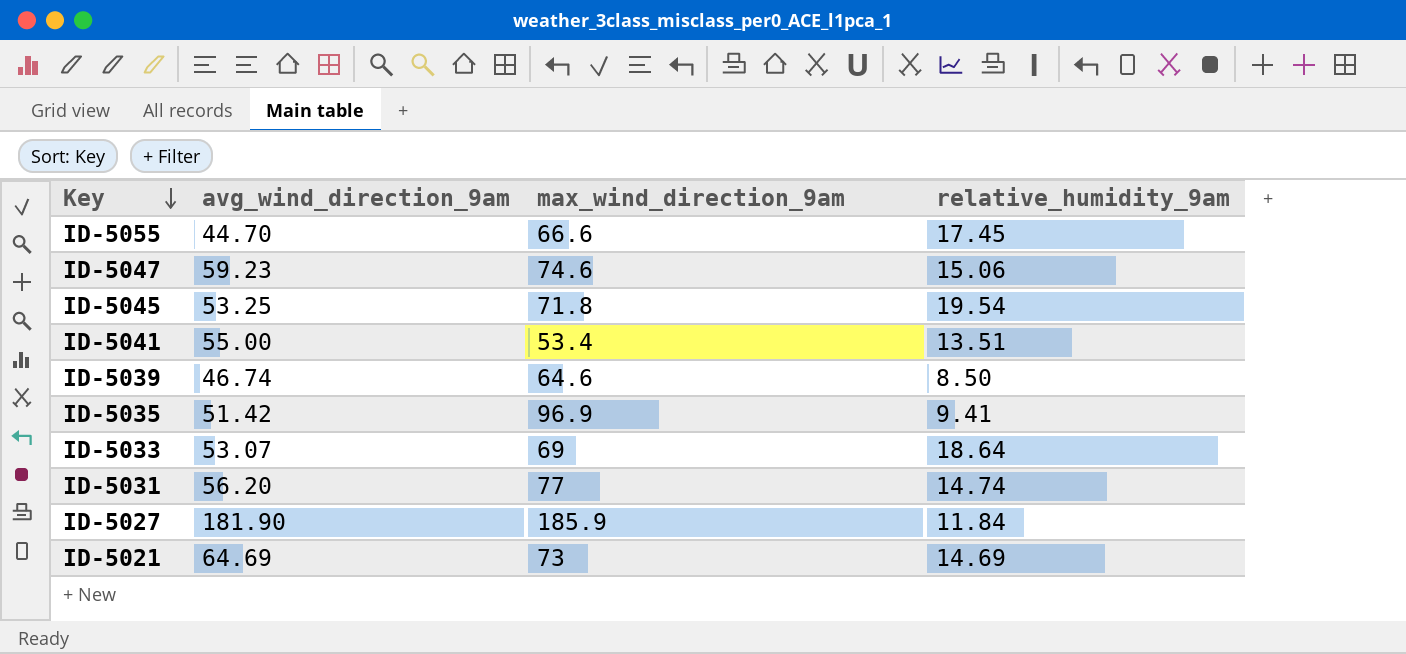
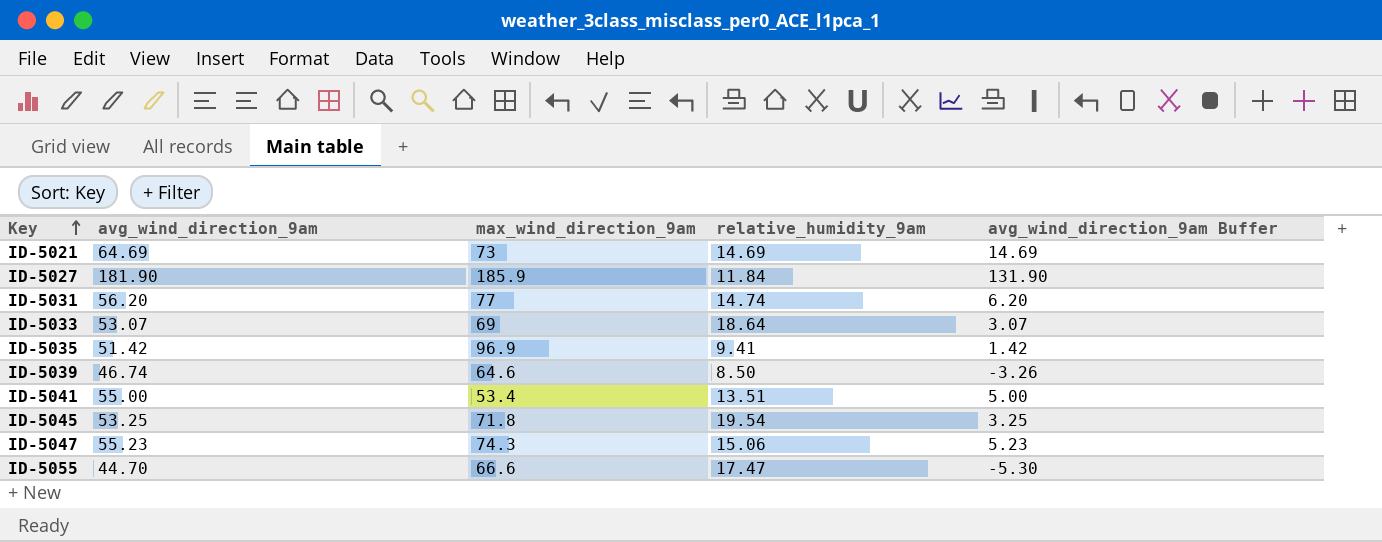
row order: Key descending -> Key ascending
column avg_wind_direction_9am Buffer | formula: none -> [avg_wind_direction_9am] - 50
ID-5047 | avg_wind_direction_9am: 59.23 -> 55.23
ID-5047 | max_wind_direction_9am: 74.6 -> 74.3
ID-5055 | relative_humidity_9am: 17.45 -> 17.47

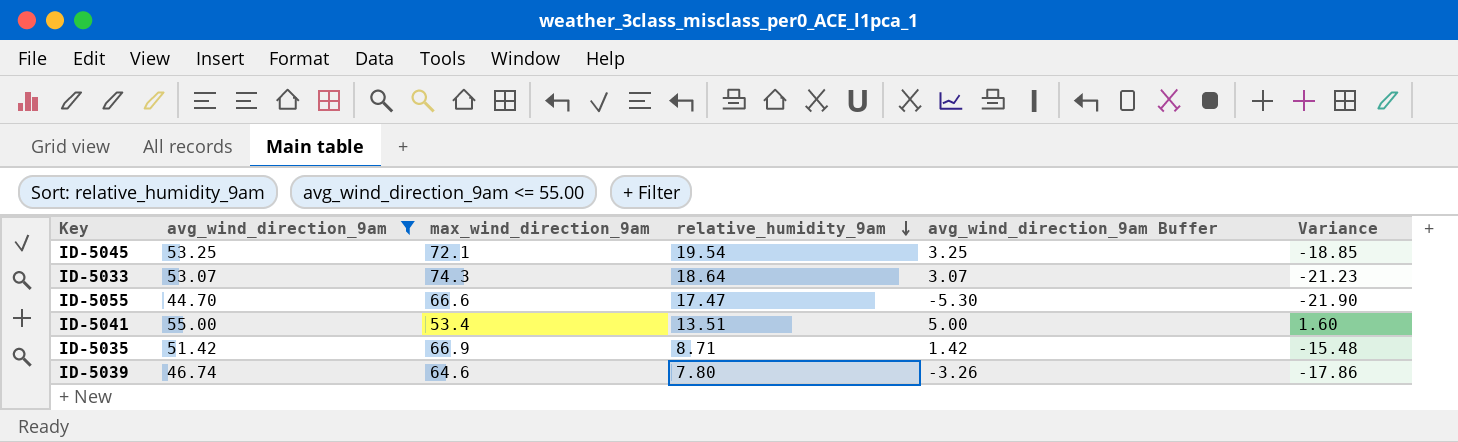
filter: none -> avg_wind_direction_9am <= 55.00
row order: Key ascending -> relative_humidity_9am descending
column Variance | formula: none -> [avg_wind_direction_9am] - [max_wind_direction_9am]
ID-5045 | max_wind_direction_9am: 71.8 -> 72.1
ID-5033 | max_wind_direction_9am: 69 -> 74.3
ID-5035 | max_wind_direction_9am: 96.9 -> 66.9
ID-5035 | relative_humidity_9am: 9.41 -> 8.71
ID-5039 | relative_humidity_9am: 8.50 -> 7.80

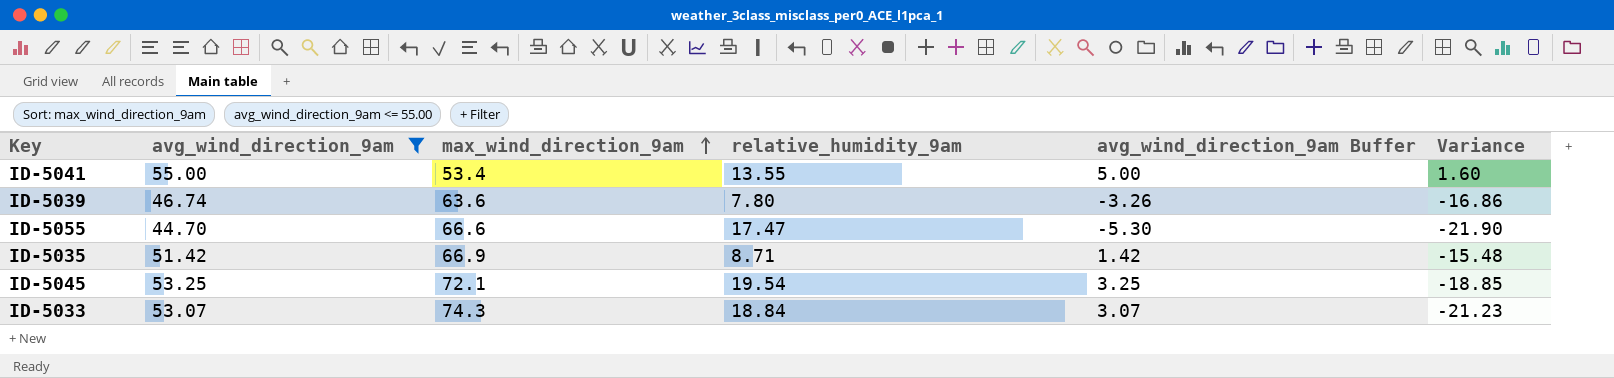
row order: relative_humidity_9am descending -> max_wind_direction_9am ascending
ID-5041 | relative_humidity_9am: 13.51 -> 13.55
ID-5039 | max_wind_direction_9am: 64.6 -> 63.6
ID-5039 | Variance: -17.86 -> -16.86
ID-5033 | relative_humidity_9am: 18.64 -> 18.84

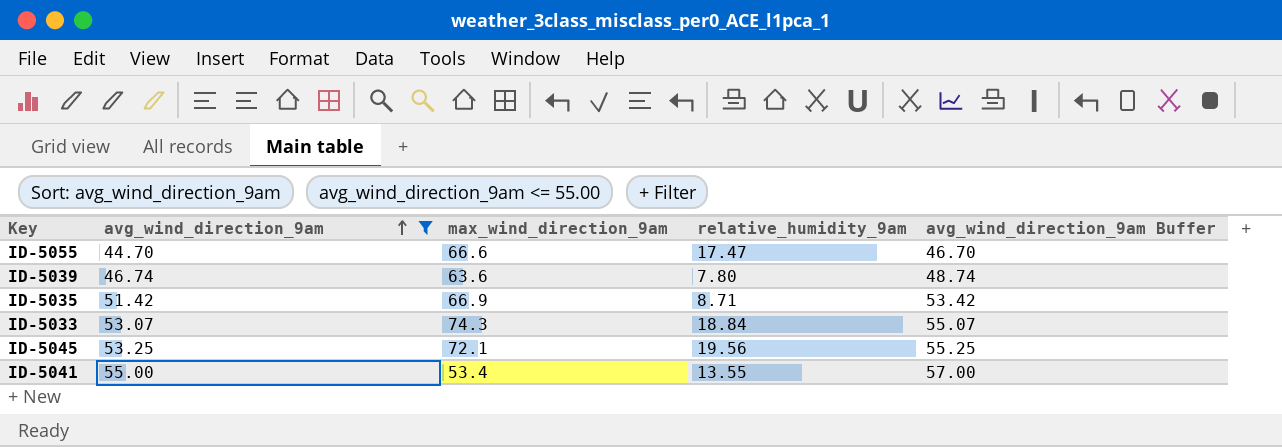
row order: max_wind_direction_9am ascending -> avg_wind_direction_9am ascending
column Variance | formula: [avg_wind_direction_9am] - [max_wind_direction_9am] -> none
column avg_wind_direction_9am Buffer | formula: [avg_wind_direction_9am] - 50 -> [avg_wind_direction_9am] + 2
ID-5045 | relative_humidity_9am: 19.54 -> 19.56

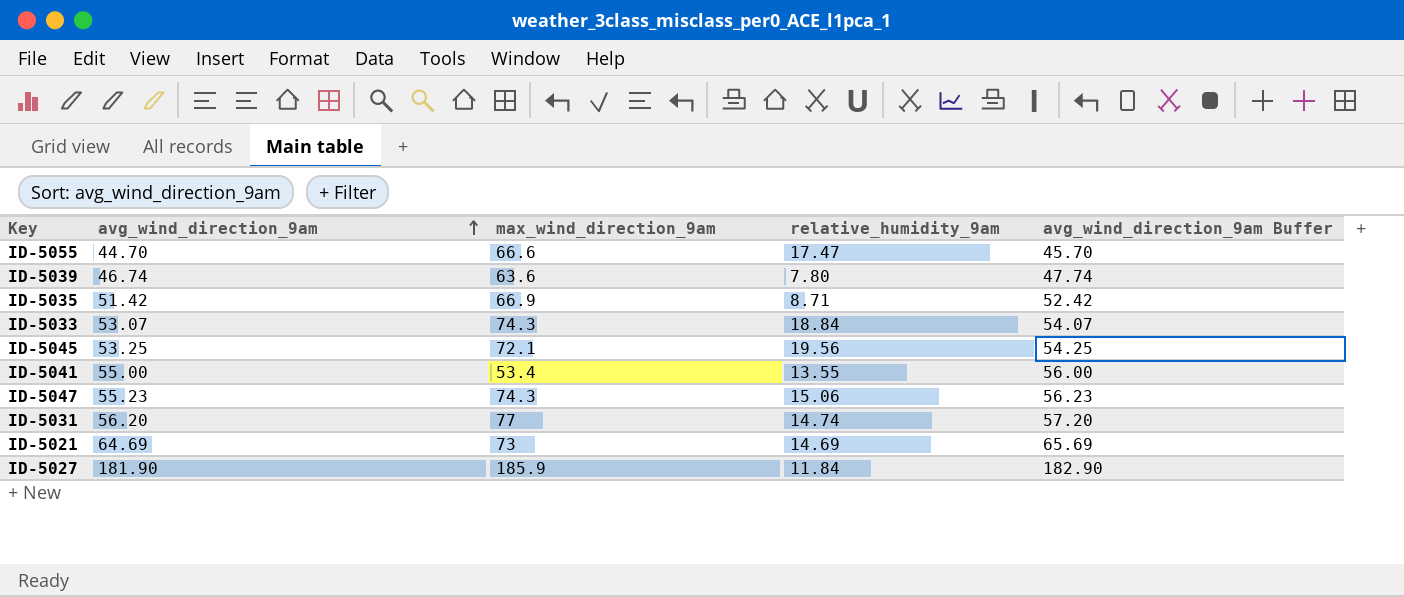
filter: avg_wind_direction_9am <= 55.00 -> none
column avg_wind_direction_9am Buffer | formula: [avg_wind_direction_9am] + 2 -> [avg_wind_direction_9am] + 1

